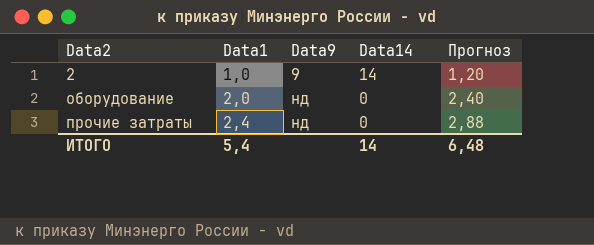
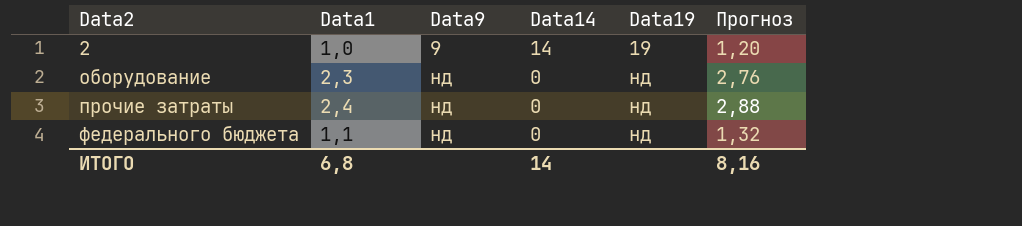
column Data19 | position: none -> 5
оборудование | Data1: 2,0 -> 2,3
оборудование | Прогноз: 2,40 -> 2,76
row федерального бюджета: none -> 1,1 | нд | 0 | нд | 1,32
ИТОГО | Data1: 5,4 -> 6,8
ИТОГО | Прогноз: 6,48 -> 8,16

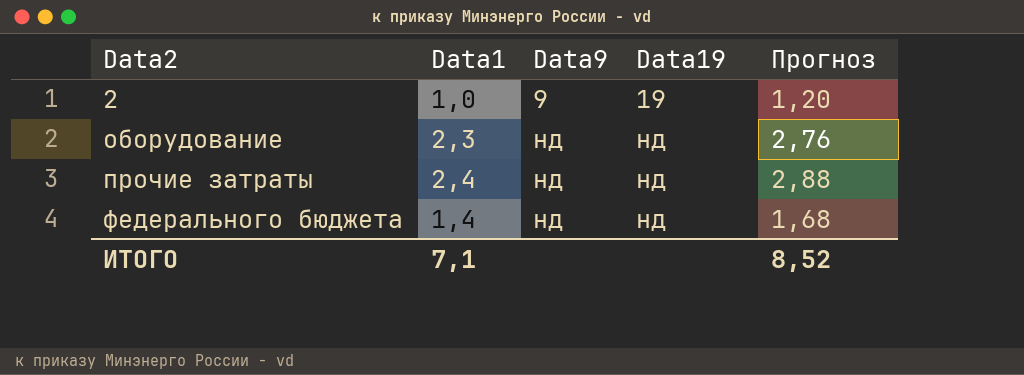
column Data14 | position: 4 -> none
федерального бюджета | Data1: 1,1 -> 1,4
федерального бюджета | Прогноз: 1,32 -> 1,68
ИТОГО | Data1: 6,8 -> 7,1
ИТОГО | Прогноз: 8,16 -> 8,52

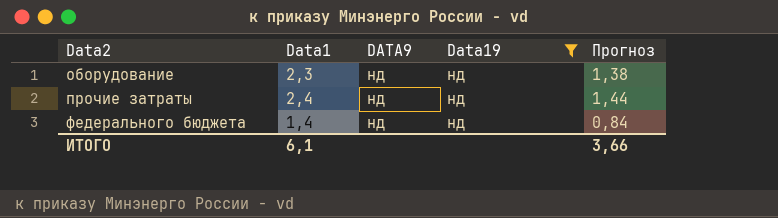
filter: none -> Data19 = нд
column name: Data9 -> DATA9
column Прогноз | formula: [Data1] * 1,2 -> [Data1] * 0,6
ИТОГО | Data1: 7,1 -> 6,1
ИТОГО | Прогноз: 8,52 -> 3,66

